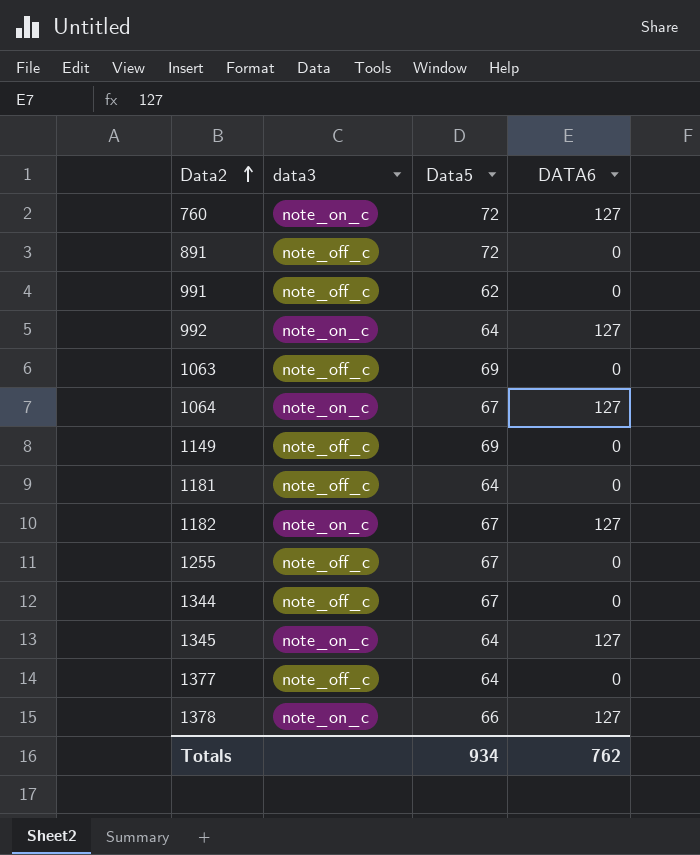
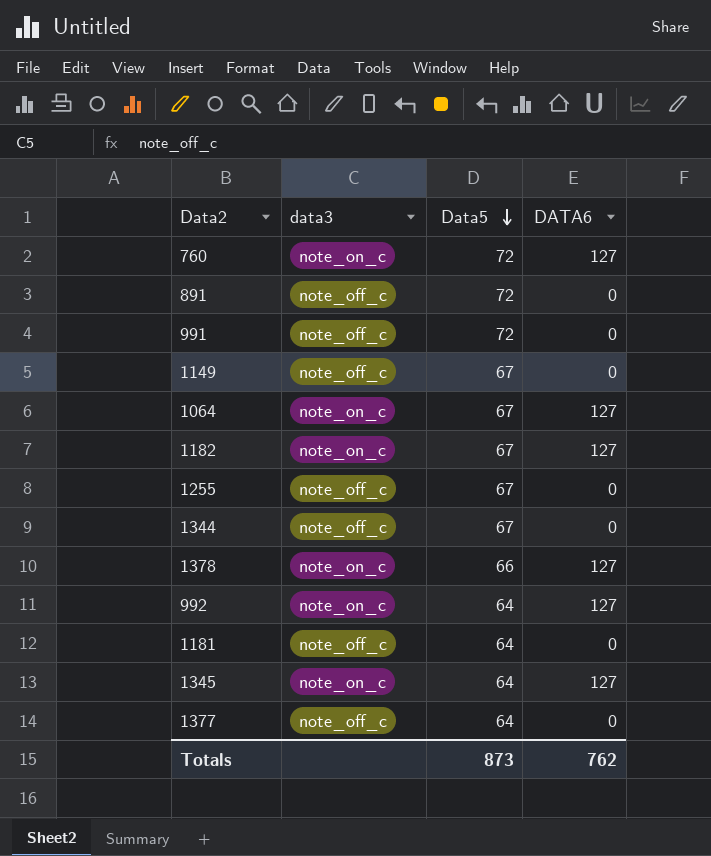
row order: Data2 ascending -> Data5 descending
row 1063: note_off_c | 69 | 0 -> none
991 | Data5: 62 -> 72
1149 | Data5: 69 -> 67
Totals | Data5: 934 -> 873

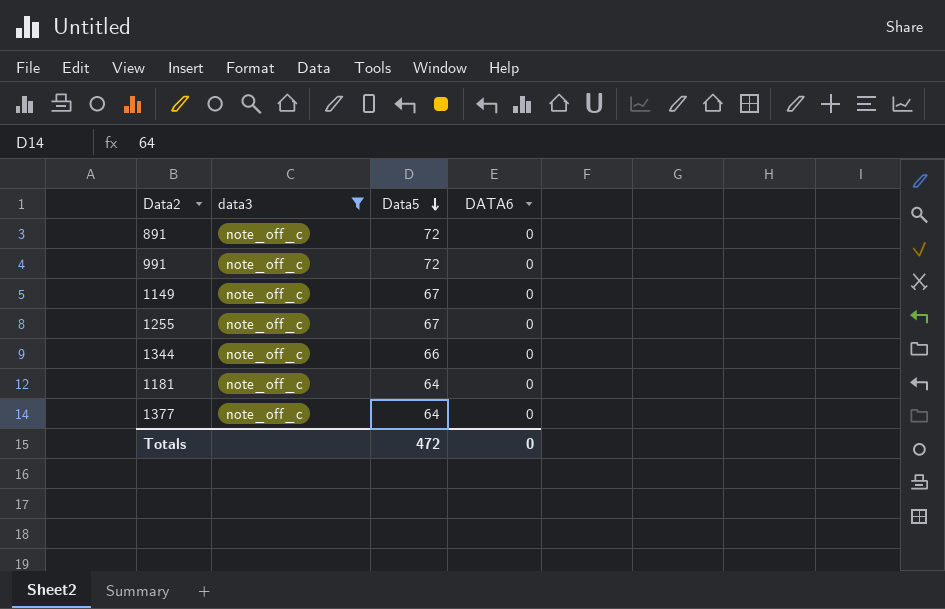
filter: none -> data3 = note_off_c
1344 | Data5: 67 -> 66
Totals | Data5: 873 -> 472
Totals | DATA6: 762 -> 0

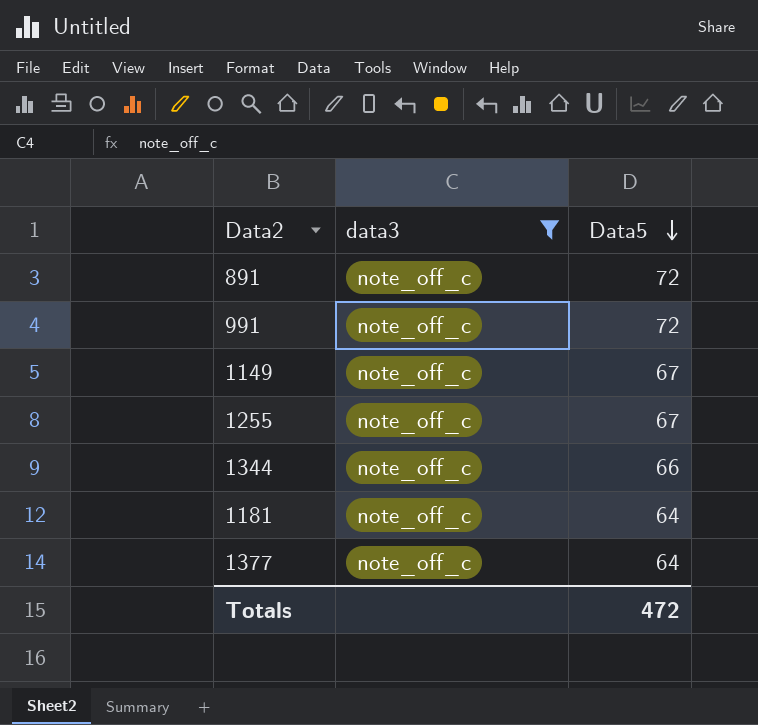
column DATA6 | position: 4 -> none

